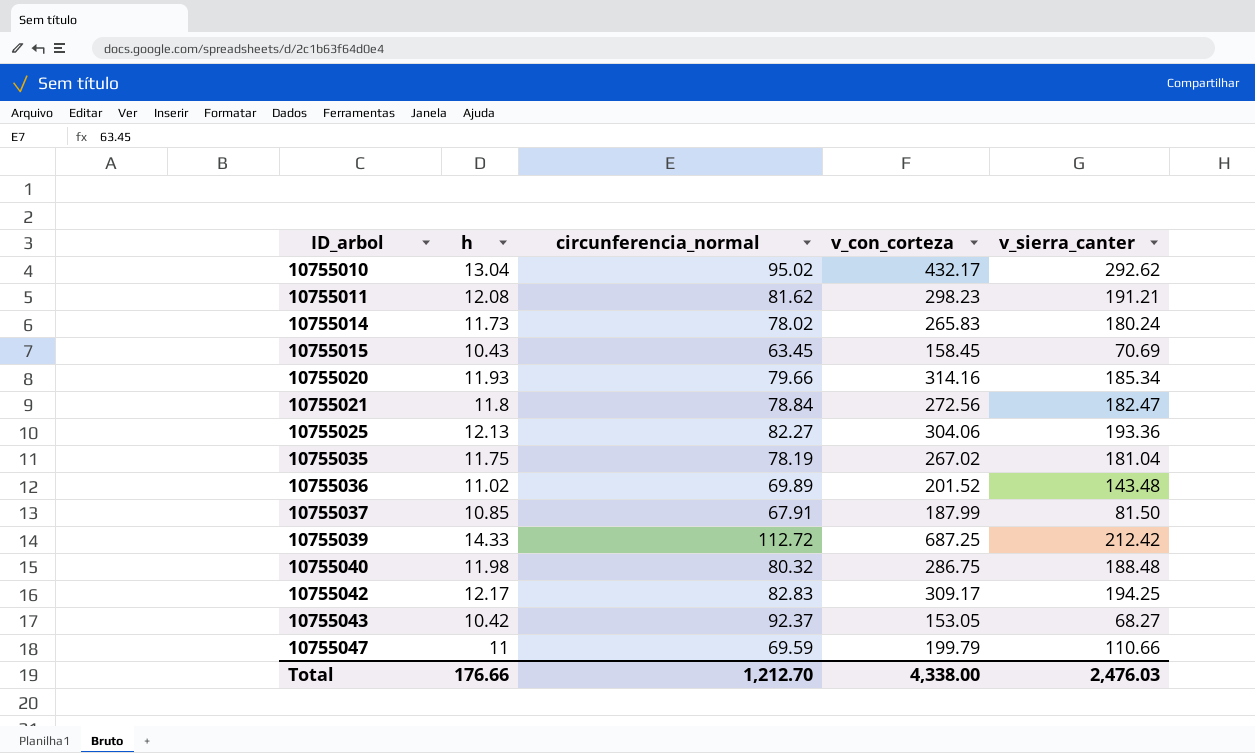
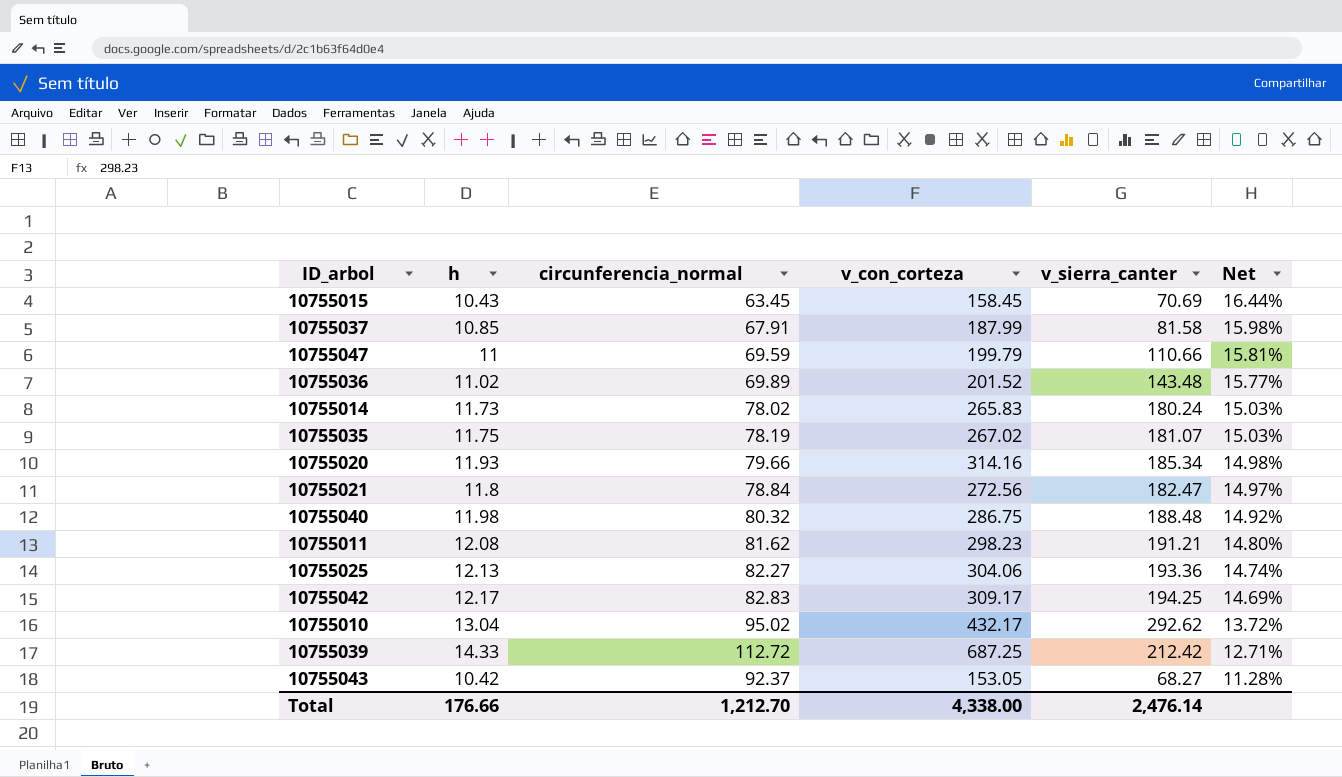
row order: ID_arbol ascending -> Net descending
column Net | formula: none -> [h] / [circunferencia_normal]
10755037 | v_sierra_canter: 81.50 -> 81.58
10755035 | v_sierra_canter: 181.04 -> 181.07
Total | v_sierra_canter: 2,476.03 -> 2,476.14

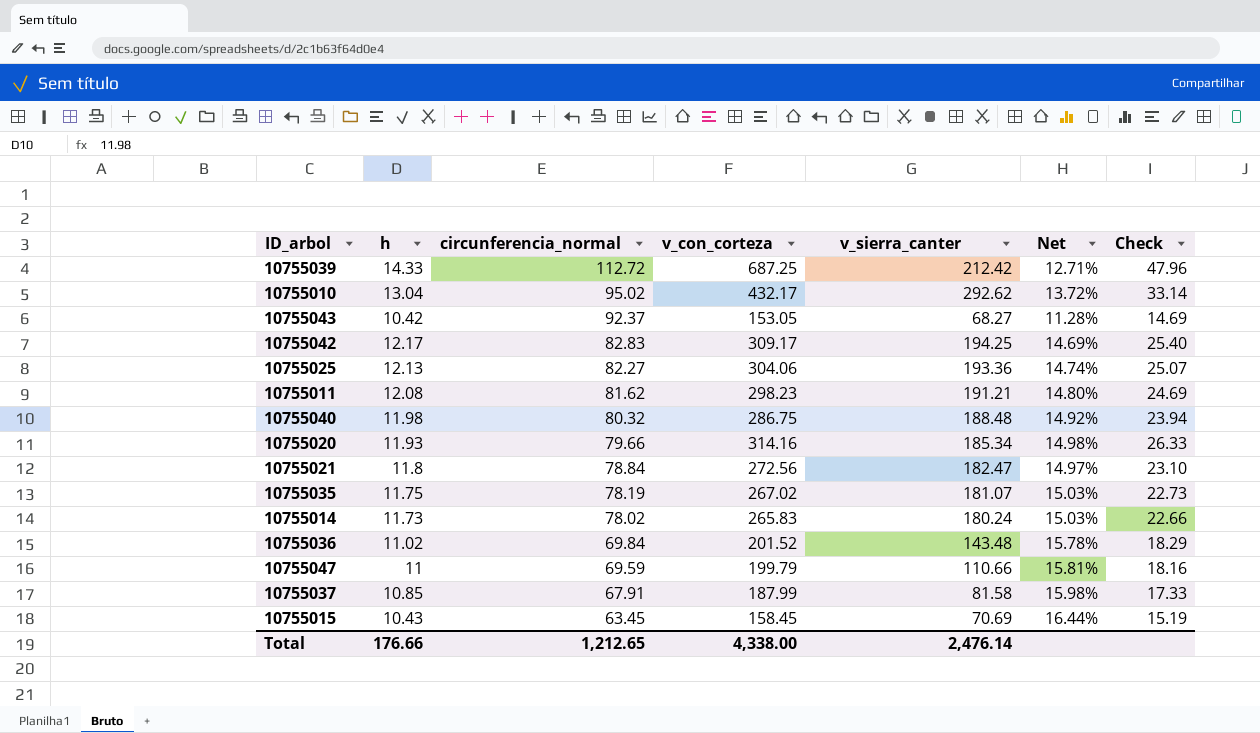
row order: Net descending -> circunferencia_normal descending
column Check | formula: none -> [v_con_corteza] / [h]
10755036 | circunferencia_normal: 69.89 -> 69.84
10755036 | Net: 15.77% -> 15.78%
Total | circunferencia_normal: 1,212.70 -> 1,212.65

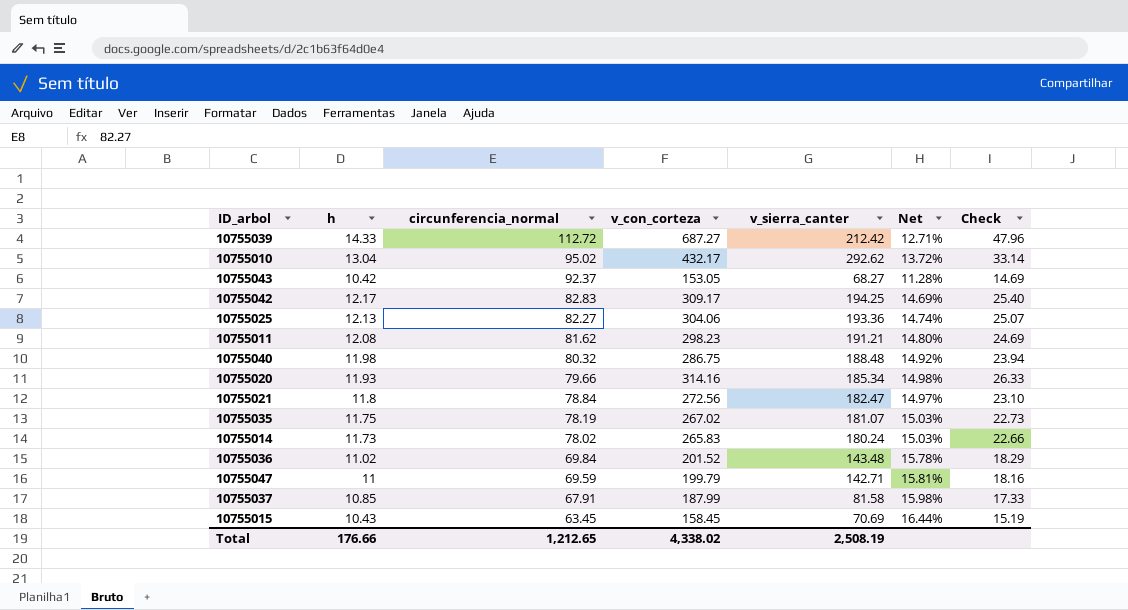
10755039 | v_con_corteza: 687.25 -> 687.27
10755047 | v_sierra_canter: 110.66 -> 142.71
Total | v_con_corteza: 4,338.00 -> 4,338.02
Total | v_sierra_canter: 2,476.14 -> 2,508.19

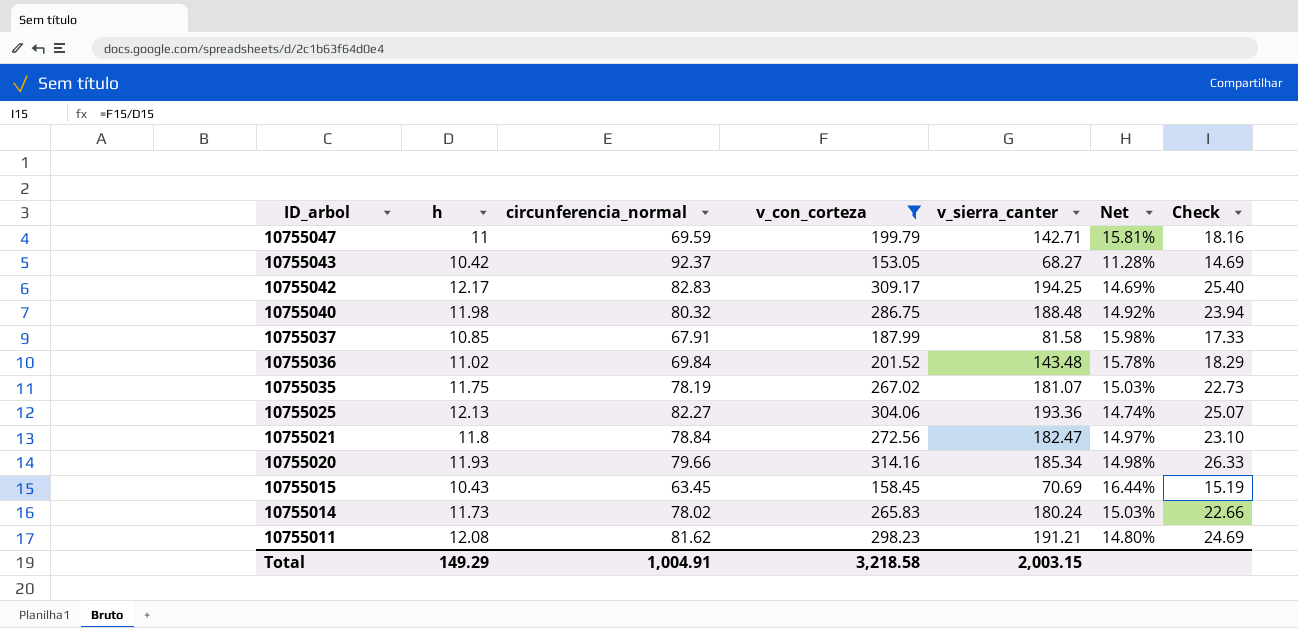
filter: none -> v_con_corteza <= 314.16
row order: circunferencia_normal descending -> ID_arbol descending
Total | h: 176.66 -> 149.29
Total | circunferencia_normal: 1,212.65 -> 1,004.91
Total | v_con_corteza: 4,338.02 -> 3,218.58
Total | v_sierra_canter: 2,508.19 -> 2,003.15

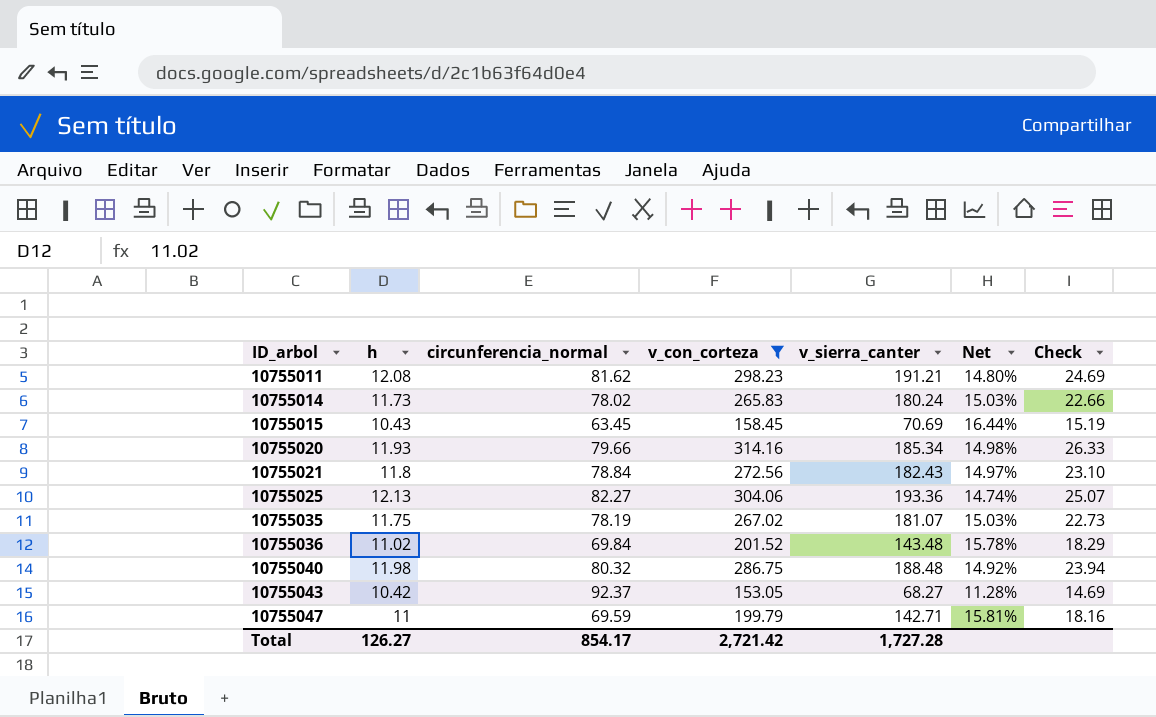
row order: ID_arbol descending -> ID_arbol ascending
row 10755042: 12.17 | 82.83 | 309.17 | 194.25 | 14.69% | 25.40 -> none
row 10755037: 10.85 | 67.91 | 187.99 | 81.58 | 15.98% | 17.33 -> none
10755021 | v_sierra_canter: 182.47 -> 182.43
Total | h: 149.29 -> 126.27
Total | circunferencia_normal: 1,004.91 -> 854.17
Total | v_con_corteza: 3,218.58 -> 2,721.42
Total | v_sierra_canter: 2,003.15 -> 1,727.28

